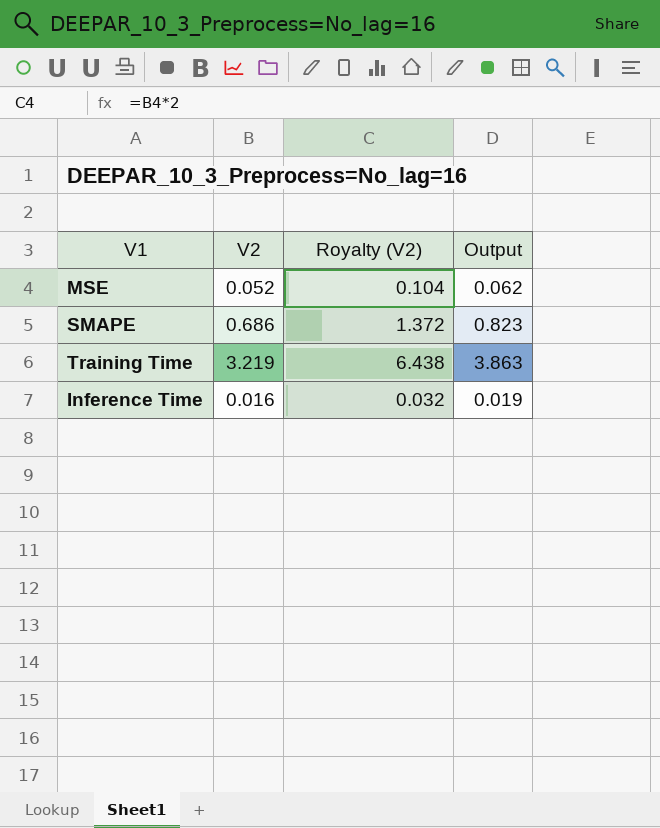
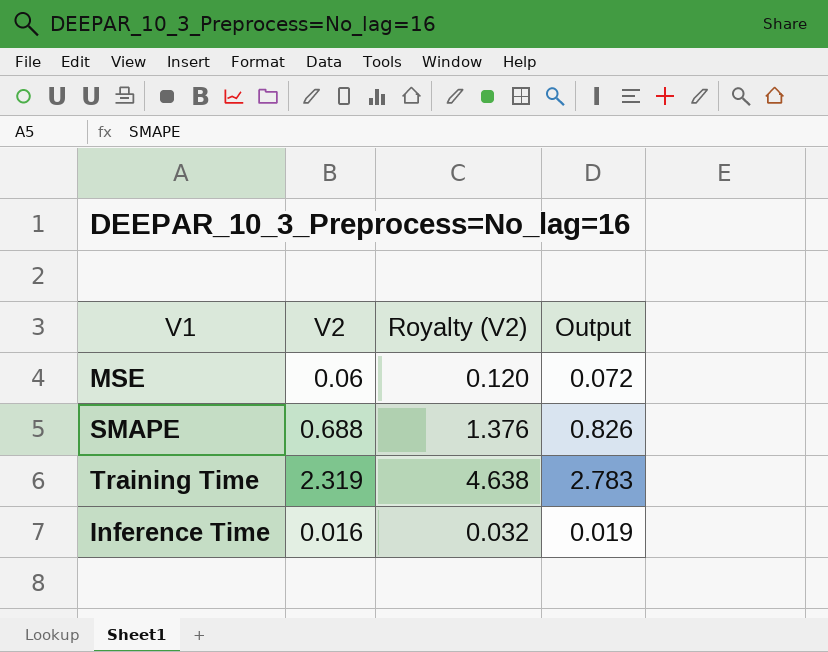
MSE | V2: 0.052 -> 0.06
MSE | Royalty (V2): 0.104 -> 0.120
MSE | Output: 0.062 -> 0.072
SMAPE | V2: 0.686 -> 0.688
SMAPE | Royalty (V2): 1.372 -> 1.376
SMAPE | Output: 0.823 -> 0.826
Training Time | V2: 3.219 -> 2.319
Training Time | Royalty (V2): 6.438 -> 4.638
Training Time | Output: 3.863 -> 2.783

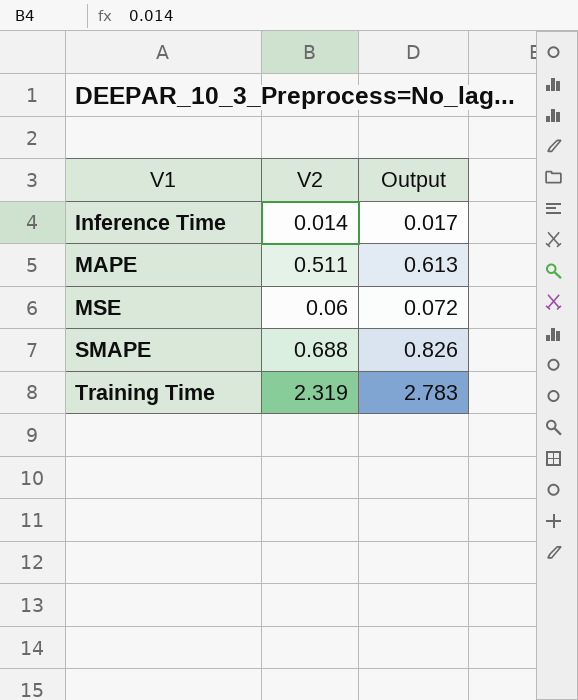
row order: none -> V1 ascending
column Royalty (V2) | formula: [V2] * 2 -> none
Inference Time | V2: 0.016 -> 0.014
Inference Time | Output: 0.019 -> 0.017
row MAPE: none -> 0.511 | 0.613

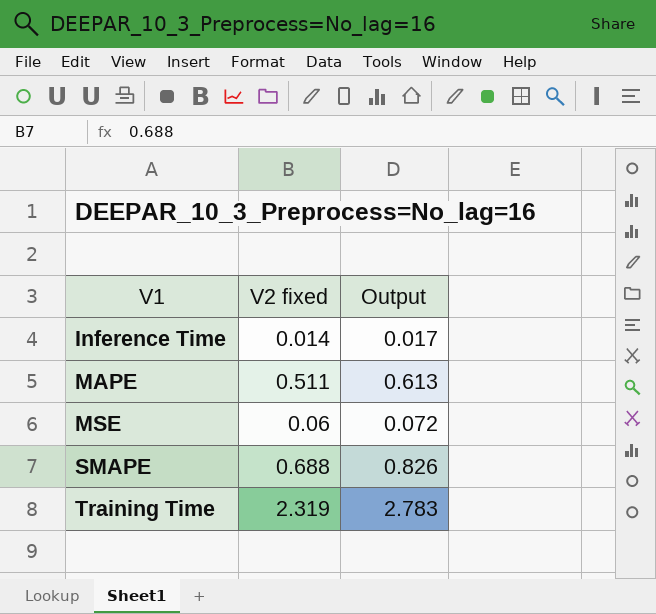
column name: V2 -> V2 fixed

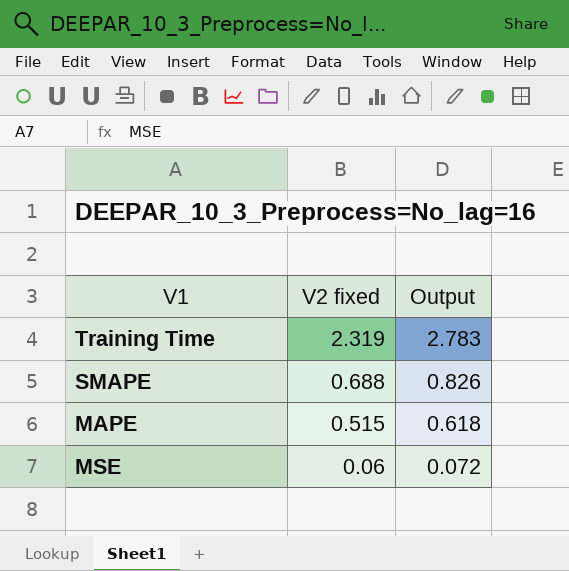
row order: V1 ascending -> V2 fixed descending
row Inference Time: 0.014 | 0.017 -> none
MAPE | V2 fixed: 0.511 -> 0.515
MAPE | Output: 0.613 -> 0.618

